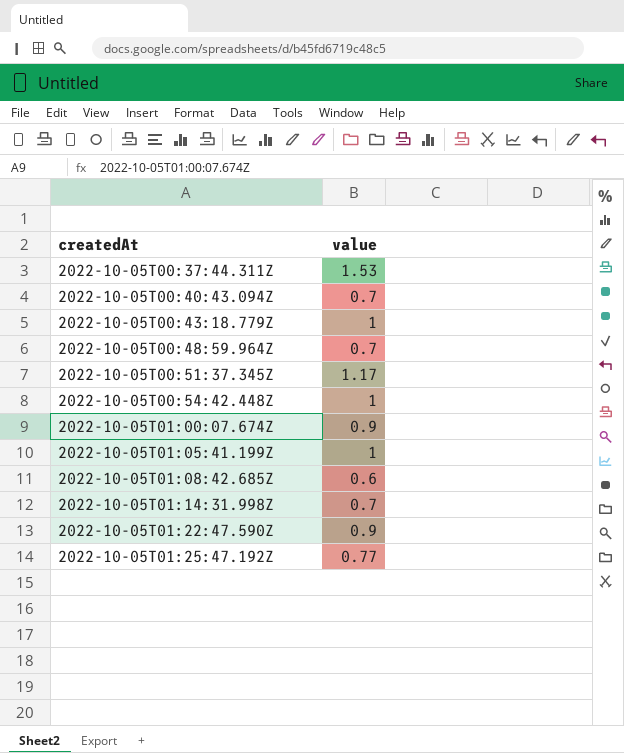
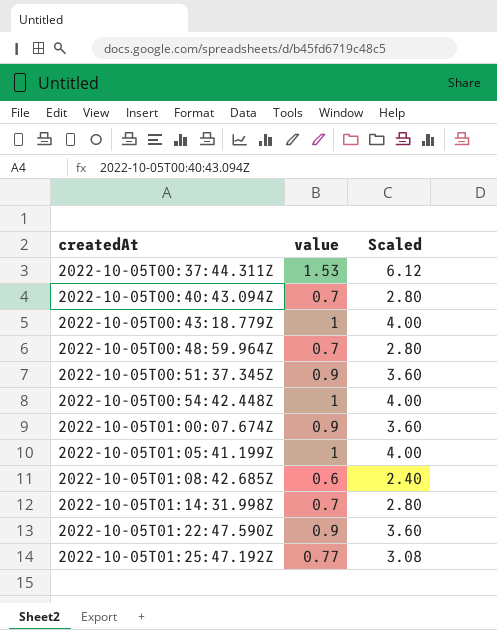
column Scaled | formula: none -> [value] * 4
2022-10-05T00:51:37.345Z | value: 1.17 -> 0.9

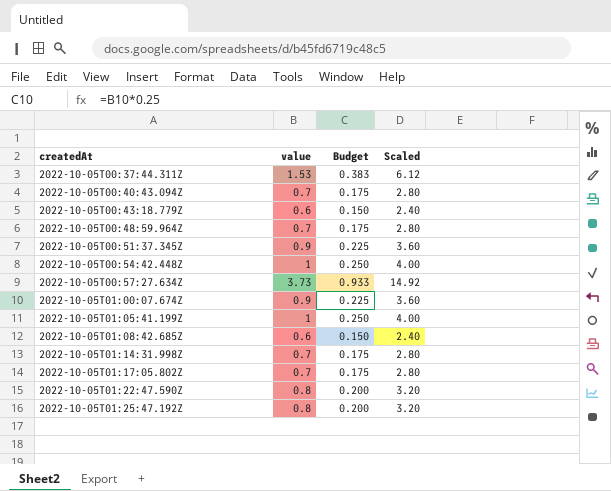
column Budget | formula: none -> [value] * 0.25
2022-10-05T00:43:18.779Z | value: 1 -> 0.6
2022-10-05T00:43:18.779Z | Scaled: 4.00 -> 2.40
row 2022-10-05T00:57:27.634Z: none -> 3.73 | 0.933 | 14.92
row 2022-10-05T01:17:05.802Z: none -> 0.7 | 0.175 | 2.80
2022-10-05T01:22:47.590Z | value: 0.9 -> 0.8
2022-10-05T01:22:47.590Z | Scaled: 3.60 -> 3.20
2022-10-05T01:25:47.192Z | value: 0.77 -> 0.8
2022-10-05T01:25:47.192Z | Scaled: 3.08 -> 3.20

